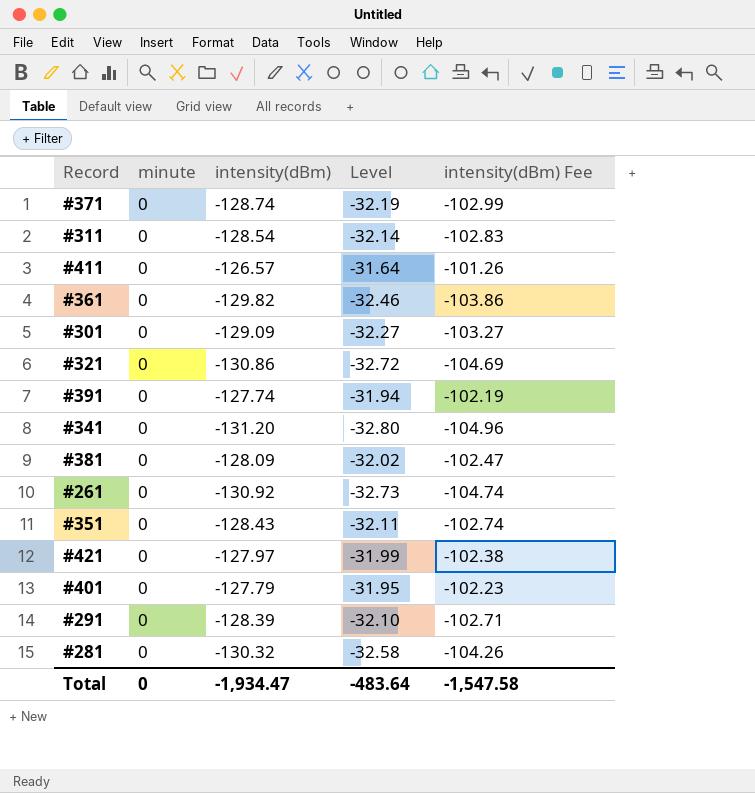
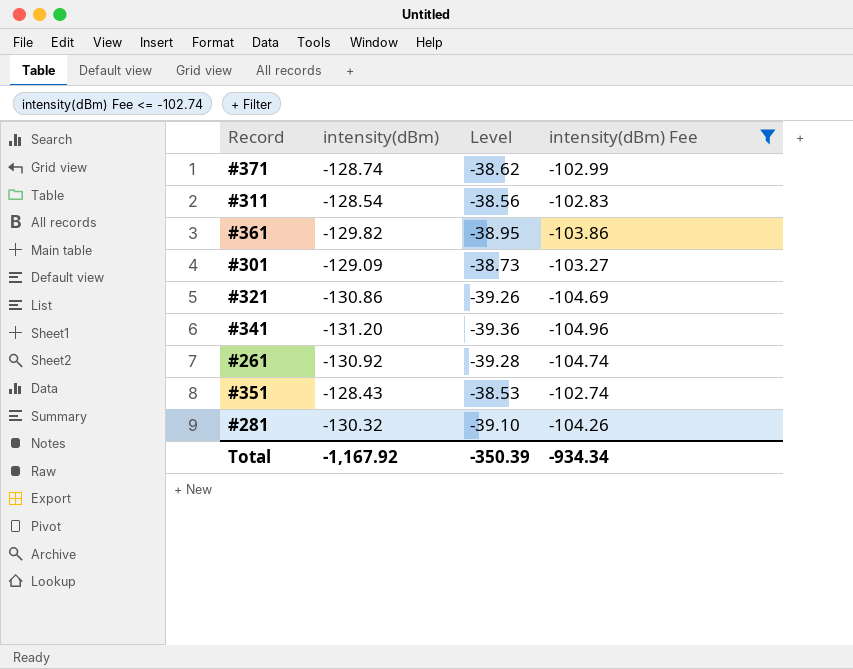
filter: none -> intensity(dBm) Fee <= -102.74
column minute | position: 2 -> none
column Level | formula: [intensity(dBm)] * 0.25 -> [intensity(dBm)] * 0.3
Total | intensity(dBm): -1,934.47 -> -1,167.92
Total | Level: -483.64 -> -350.39
Total | intensity(dBm) Fee: -1,547.58 -> -934.34

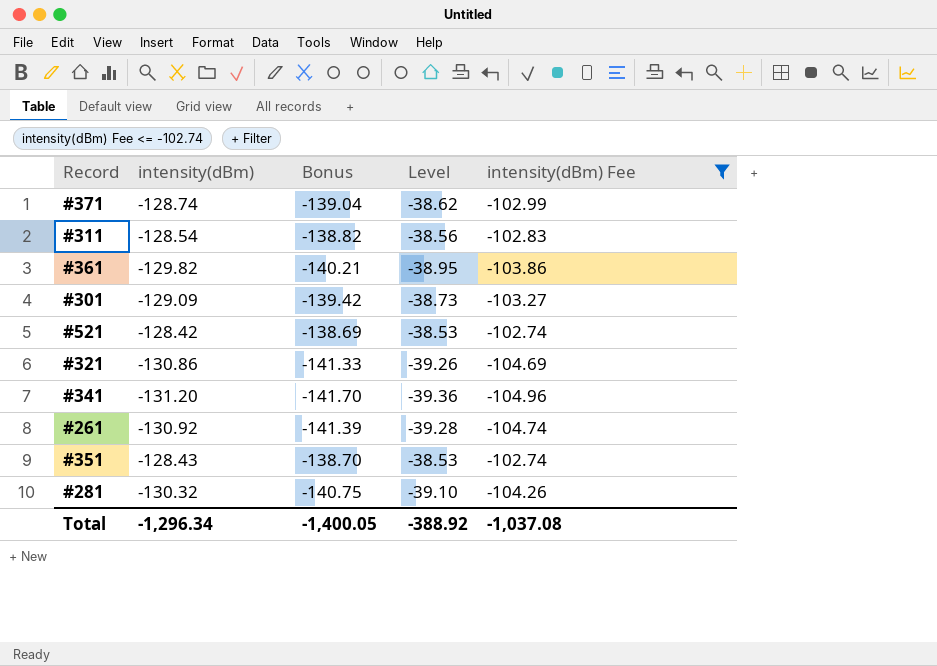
column Bonus | formula: none -> [intensity(dBm)] * 1.08
row #521: none -> -128.42 | -138.69 | -38.53 | -102.74
Total | intensity(dBm): -1,167.92 -> -1,296.34
Total | Level: -350.39 -> -388.92
Total | intensity(dBm) Fee: -934.34 -> -1,037.08

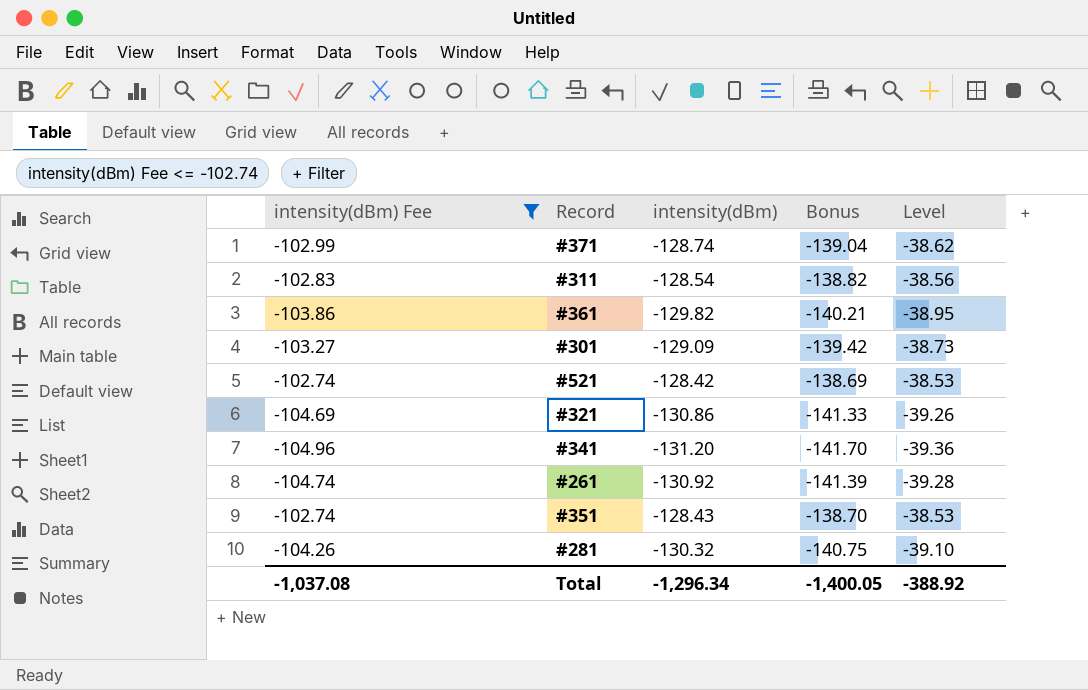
column intensity(dBm) Fee | position: 5 -> 1

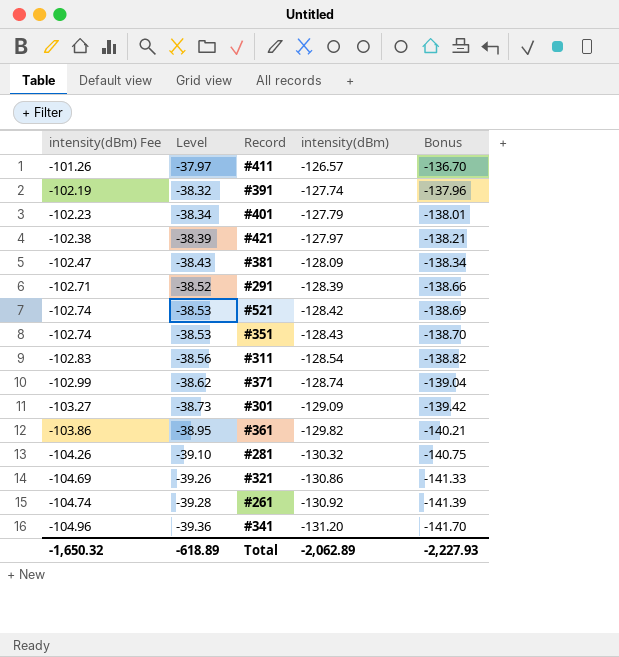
filter: intensity(dBm) Fee <= -102.74 -> none
row order: none -> intensity(dBm) Fee descending
column Level | position: 5 -> 2
Total | intensity(dBm) Fee: -1,037.08 -> -1,650.32
Total | Level: -388.92 -> -618.89
Total | intensity(dBm): -1,296.34 -> -2,062.89
Total | Bonus: -1,400.05 -> -2,227.93

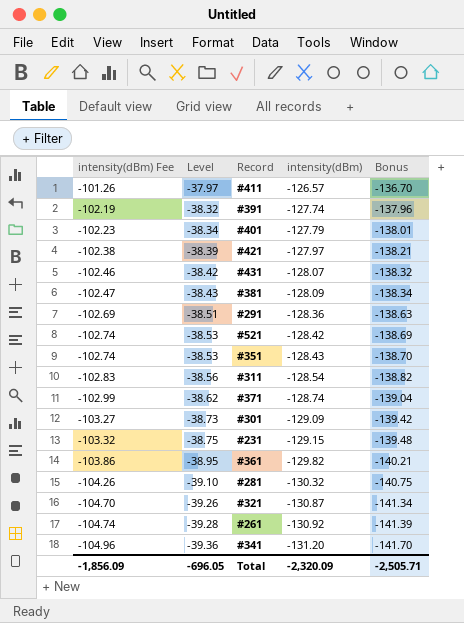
row #431: none -> -102.46 | -38.42 | -128.07 | -138.32
#291 | intensity(dBm) Fee: -102.71 -> -102.69
#291 | Level: -38.52 -> -38.51
#291 | intensity(dBm): -128.39 -> -128.36
#291 | Bonus: -138.66 -> -138.63
row #231: none -> -103.32 | -38.75 | -129.15 | -139.48
#321 | intensity(dBm) Fee: -104.69 -> -104.70
#321 | intensity(dBm): -130.86 -> -130.87
#321 | Bonus: -141.33 -> -141.34
Total | intensity(dBm) Fee: -1,650.32 -> -1,856.09
Total | Level: -618.89 -> -696.05
Total | intensity(dBm): -2,062.89 -> -2,320.09
Total | Bonus: -2,227.93 -> -2,505.71

